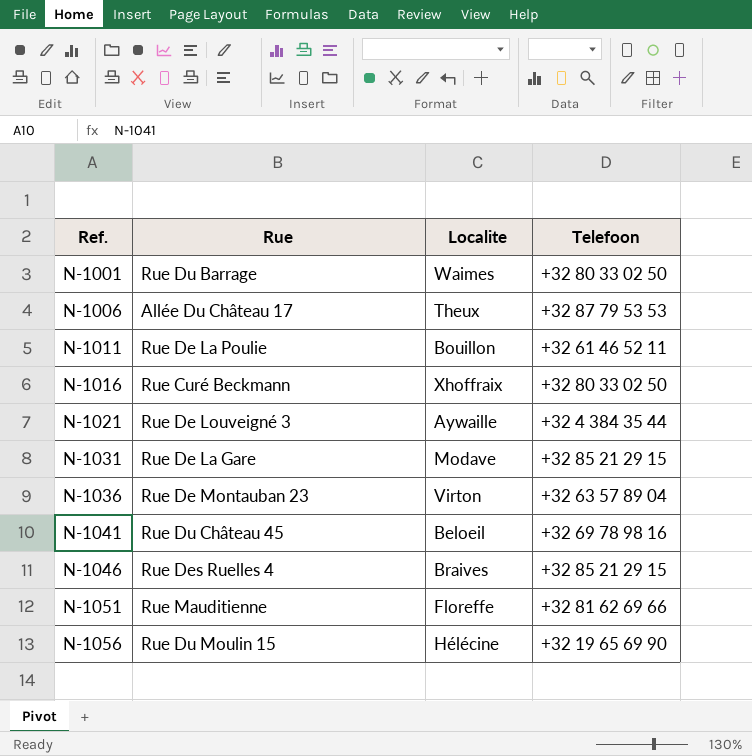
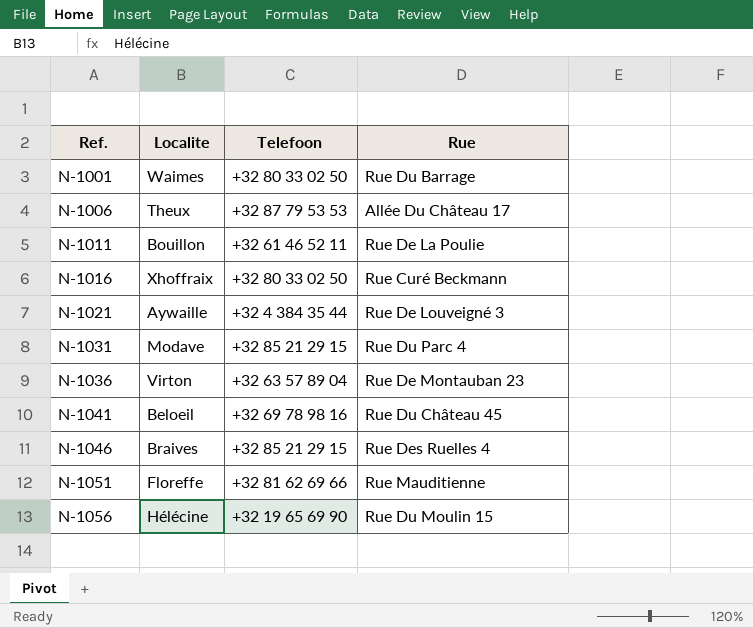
column Rue | position: 2 -> 4
N-1031 | Rue: Rue De La Gare -> Rue Du Parc 4

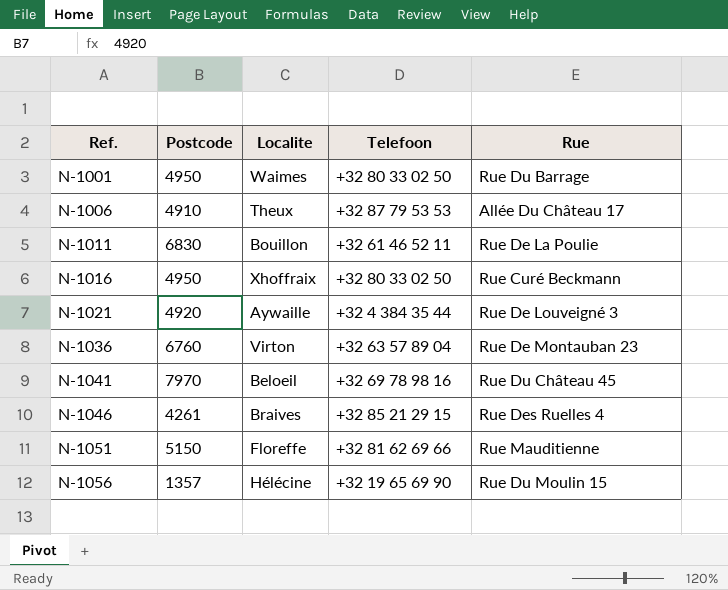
column Postcode | position: none -> 2
row N-1031: Modave | +32 85 21 29 15 | Rue Du Parc 4 -> none

